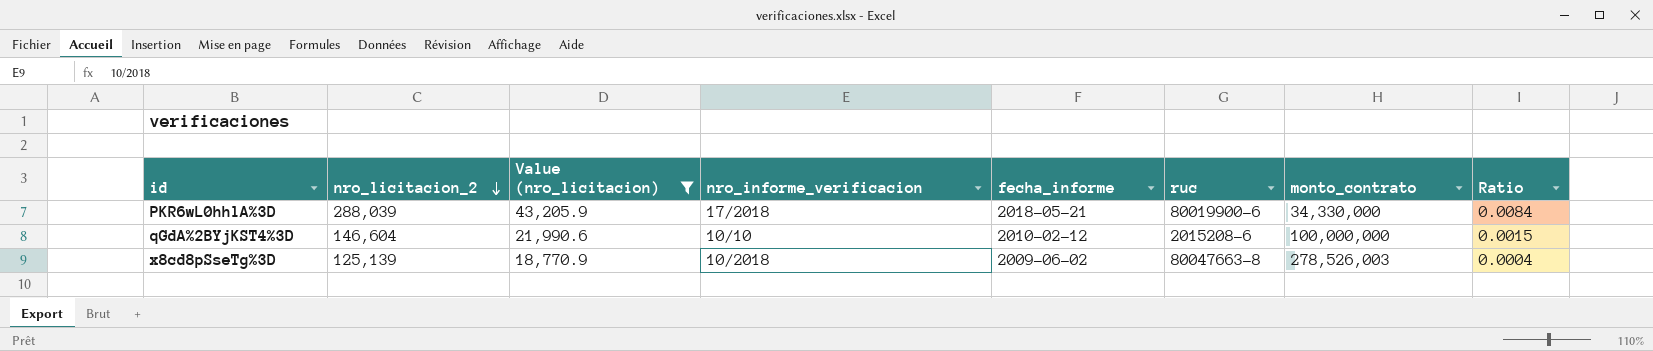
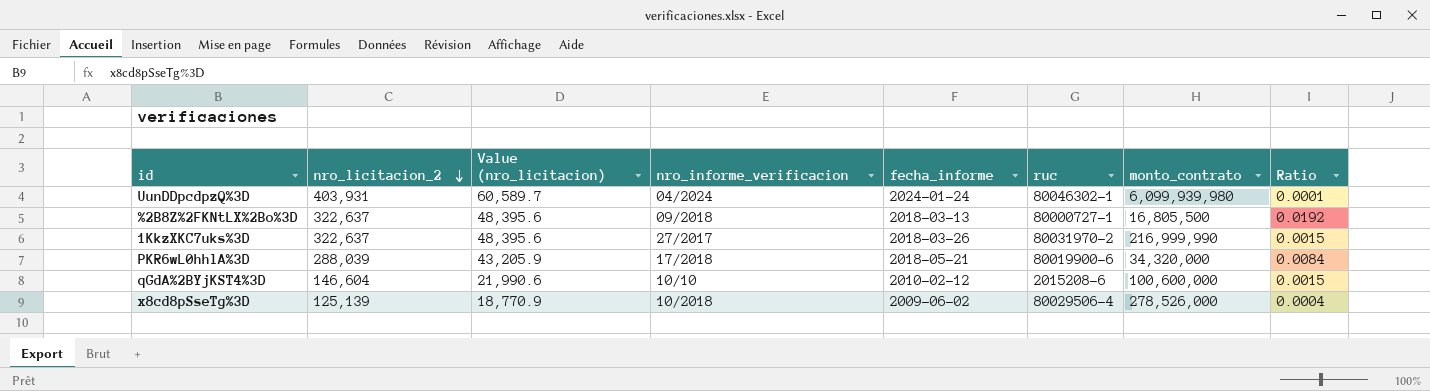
filter: Value (nro_licitacion) <= 43,205.9 -> none
PKR6wL0hhlA%3D | monto_contrato: 34,330,000 -> 34,320,000
qGdA%2BYjKST4%3D | monto_contrato: 100,000,000 -> 100,600,000
x8cd8pSseTg%3D | ruc: 80047663-8 -> 80029506-4
x8cd8pSseTg%3D | monto_contrato: 278,526,003 -> 278,526,000

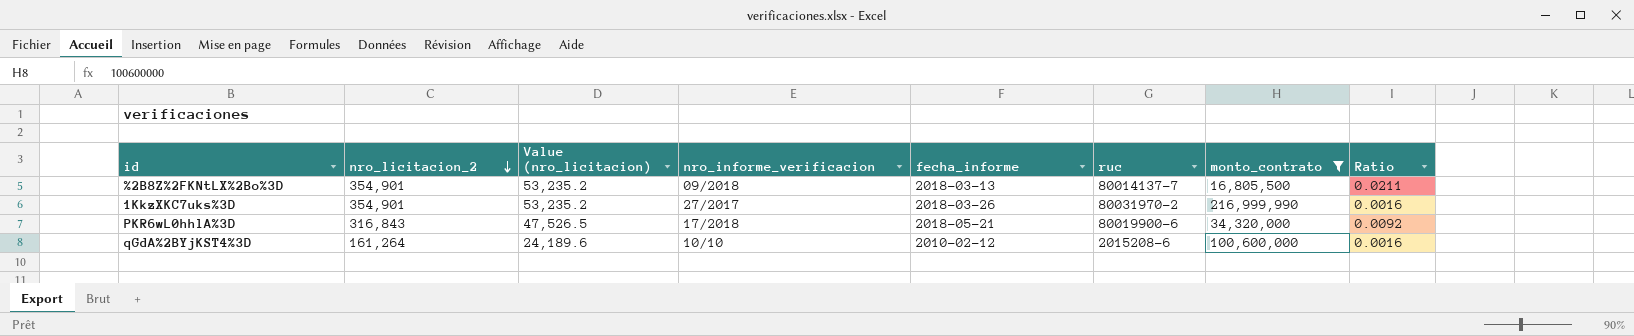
filter: none -> monto_contrato <= 216,999,990
%2B8Z%2FKNtLX%2Bo%3D | nro_licitacion_2: 322,637 -> 354,901
%2B8Z%2FKNtLX%2Bo%3D | Value (nro_licitacion): 48,395.6 -> 53,235.2
%2B8Z%2FKNtLX%2Bo%3D | ruc: 80000727-1 -> 80014137-7
%2B8Z%2FKNtLX%2Bo%3D | Ratio: 0.0192 -> 0.0211
1KkzXKC7uks%3D | nro_licitacion_2: 322,637 -> 354,901
1KkzXKC7uks%3D | Value (nro_licitacion): 48,395.6 -> 53,235.2
1KkzXKC7uks%3D | Ratio: 0.0015 -> 0.0016
PKR6wL0hhlA%3D | nro_licitacion_2: 288,039 -> 316,843
PKR6wL0hhlA%3D | Value (nro_licitacion): 43,205.9 -> 47,526.5
PKR6wL0hhlA%3D | Ratio: 0.0084 -> 0.0092
qGdA%2BYjKST4%3D | nro_licitacion_2: 146,604 -> 161,264
qGdA%2BYjKST4%3D | Value (nro_licitacion): 21,990.6 -> 24,189.6
qGdA%2BYjKST4%3D | Ratio: 0.0015 -> 0.0016

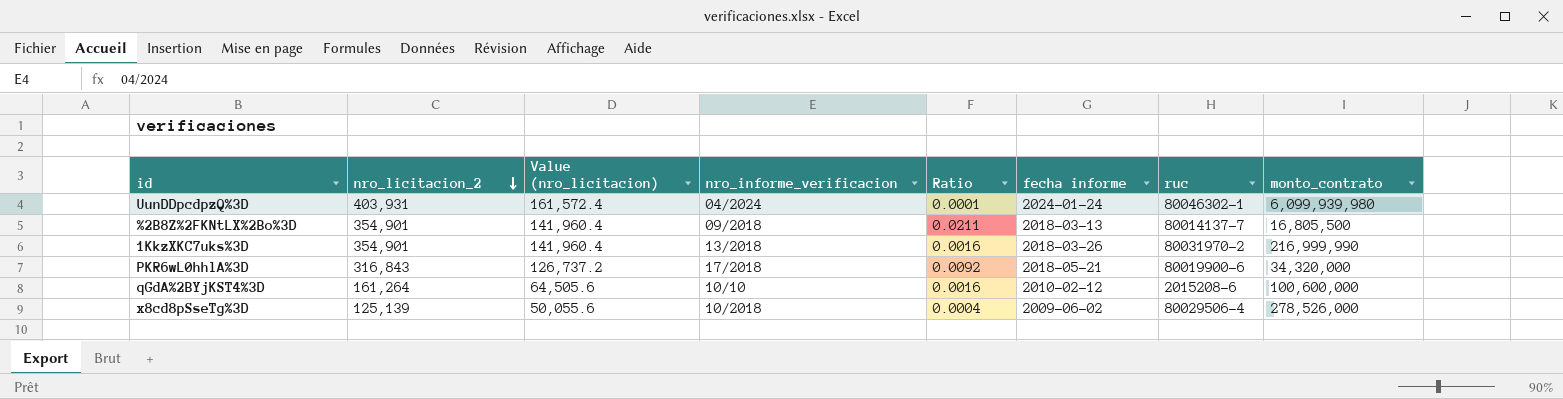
filter: monto_contrato <= 216,999,990 -> none
column Value (nro_licitacion) | formula: [nro_licitacion_2] * 0.15 -> [nro_licitacion_2] * 0.4
column Ratio | position: 8 -> 5
column name: fecha_informe -> fecha informe
1KkzXKC7uks%3D | nro_informe_verificacion: 27/2017 -> 13/2018

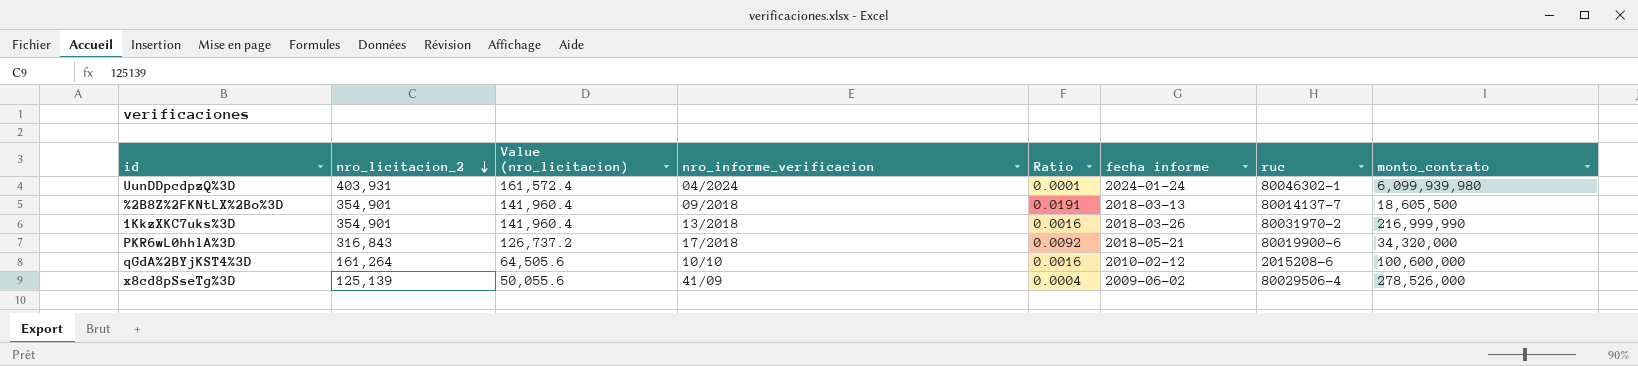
%2B8Z%2FKNtLX%2Bo%3D | Ratio: 0.0211 -> 0.0191
%2B8Z%2FKNtLX%2Bo%3D | monto_contrato: 16,805,500 -> 18,605,500
x8cd8pSseTg%3D | nro_informe_verificacion: 10/2018 -> 41/09

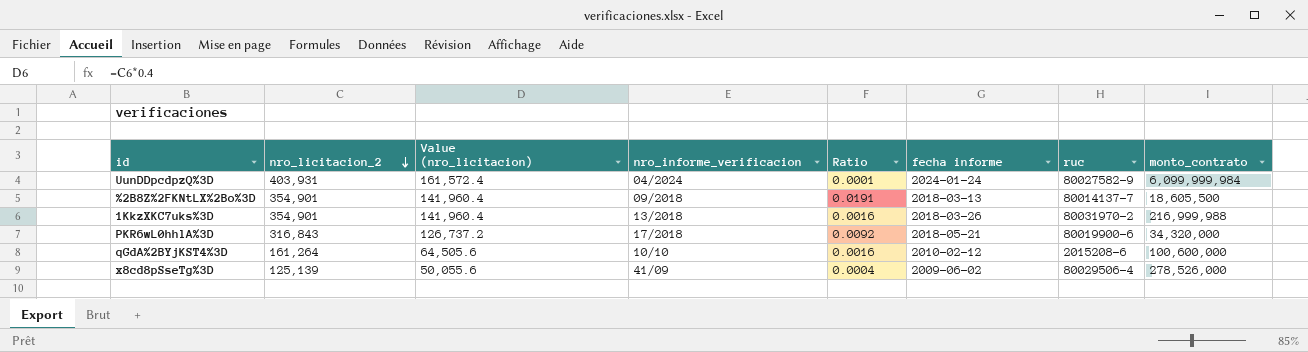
UunDDpcdpzQ%3D | ruc: 80046302-1 -> 80027582-9
UunDDpcdpzQ%3D | monto_contrato: 6,099,939,980 -> 6,099,999,984
1KkzXKC7uks%3D | monto_contrato: 216,999,990 -> 216,999,988

